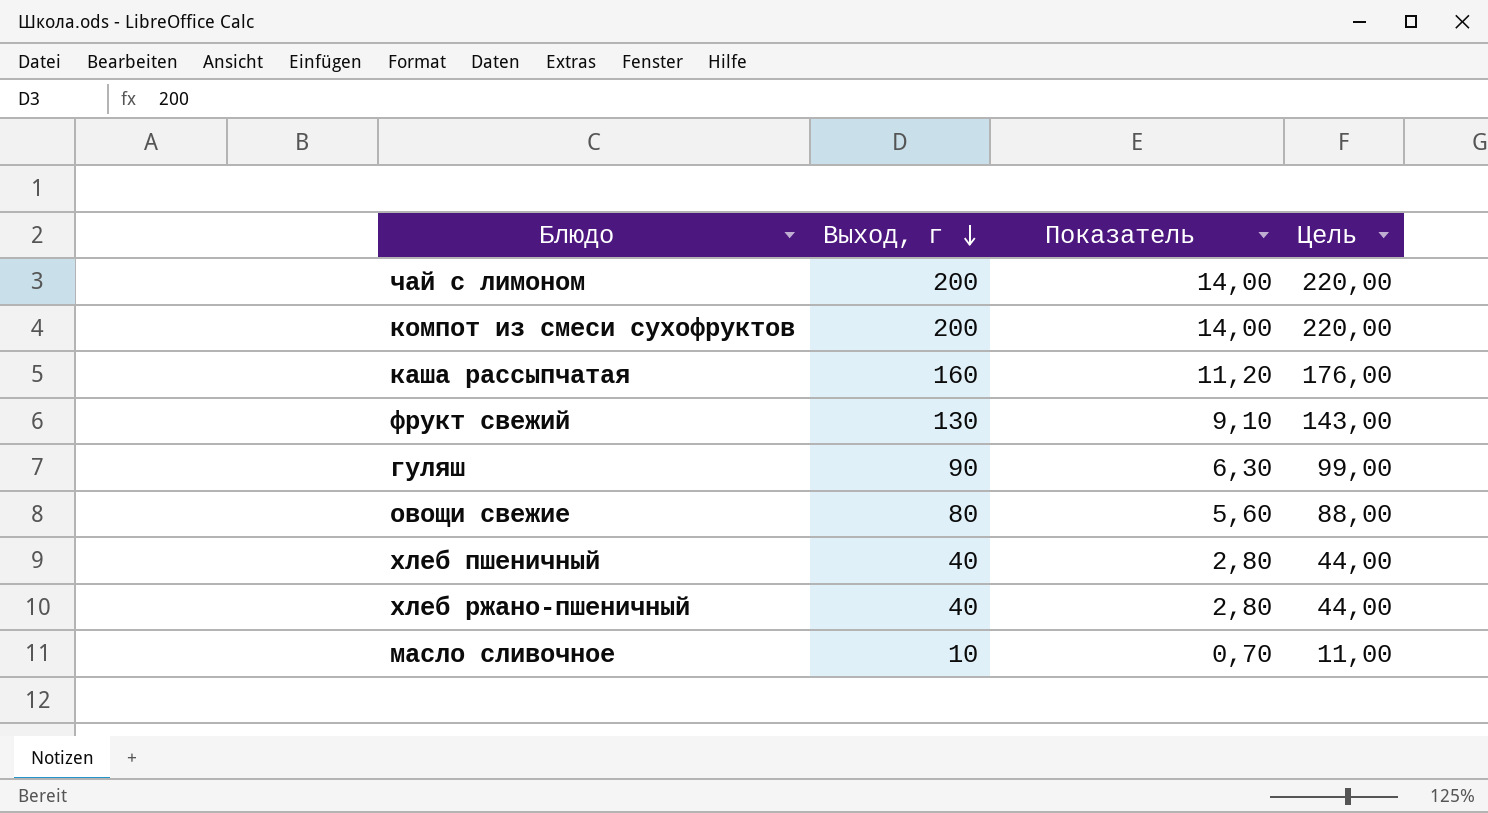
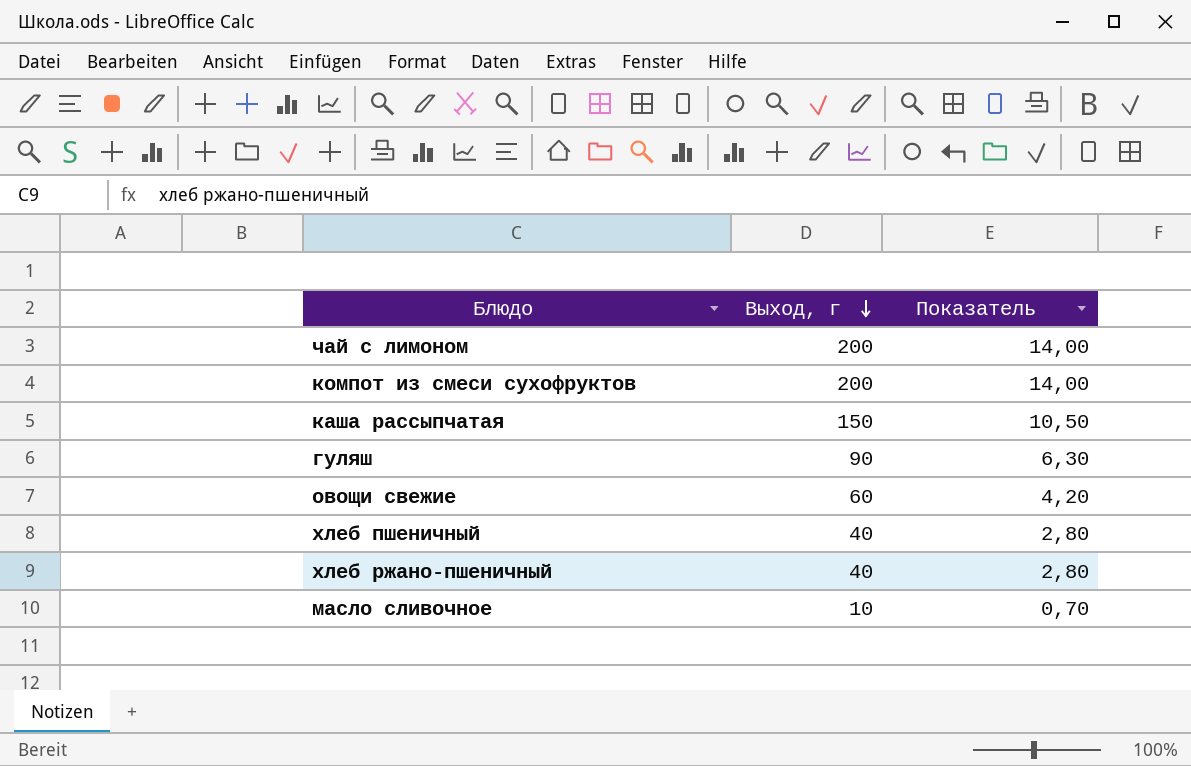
column Цель | formula: [Выход, г] * 1,1 -> none
row фрукт свежий: 130 | 9,10 | 143,00 -> none
каша рассыпчатая | Выход, г: 160 -> 150
каша рассыпчатая | Показатель: 11,20 -> 10,50
овощи свежие | Выход, г: 80 -> 60
овощи свежие | Показатель: 5,60 -> 4,20

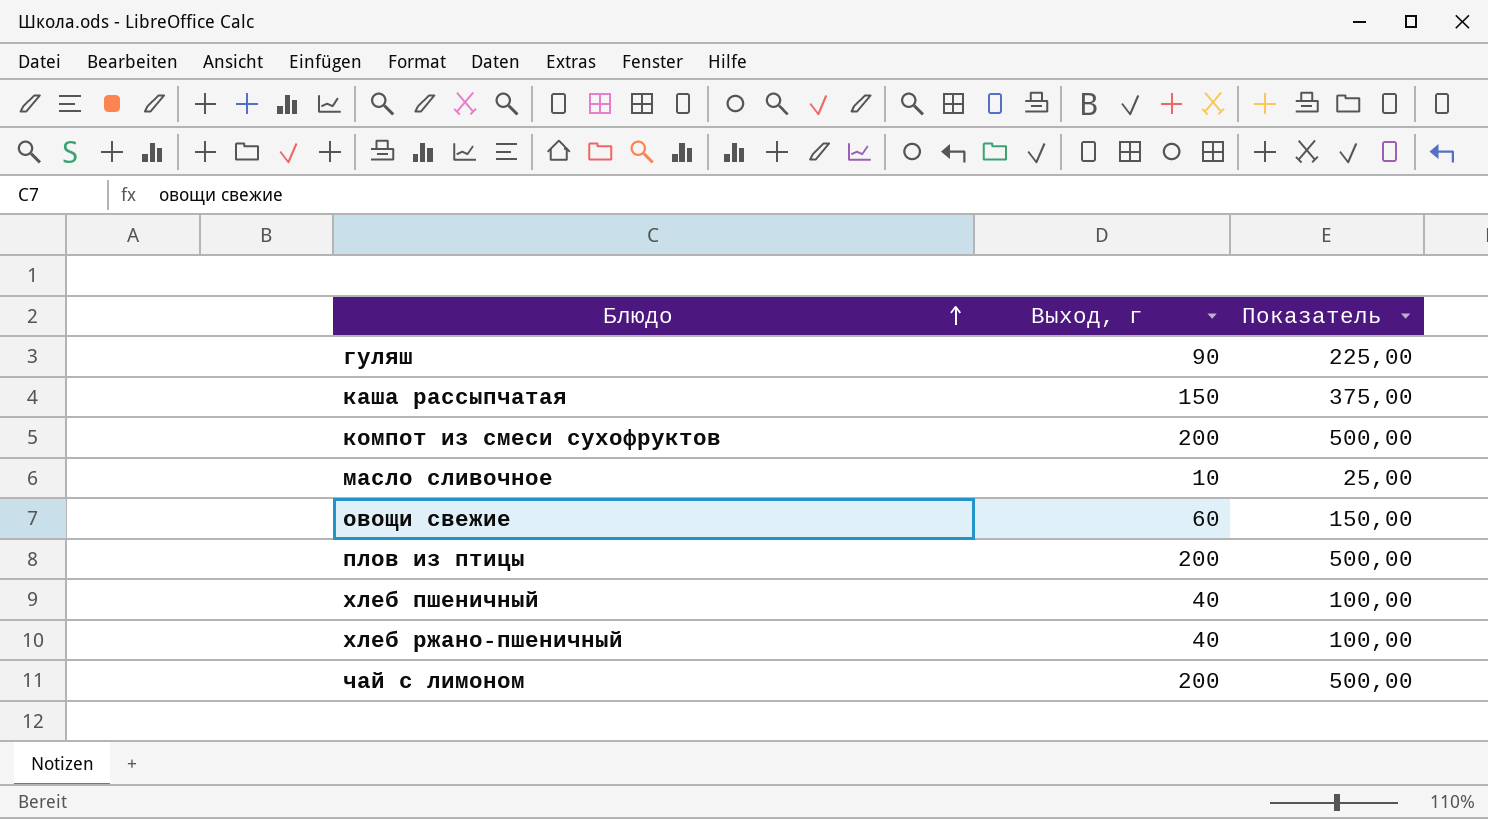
row order: Выход, г descending -> Блюдо ascending
column Показатель | formula: [Выход, г] * 0,07 -> [Выход, г] * 2,5
row плов из птицы: none -> 200 | 500,00

